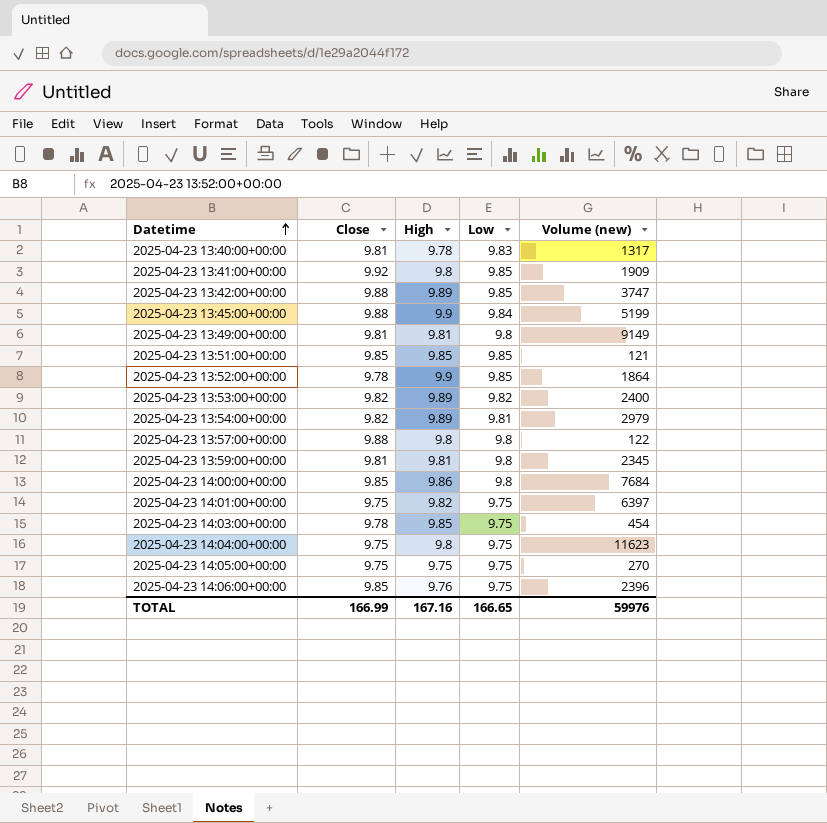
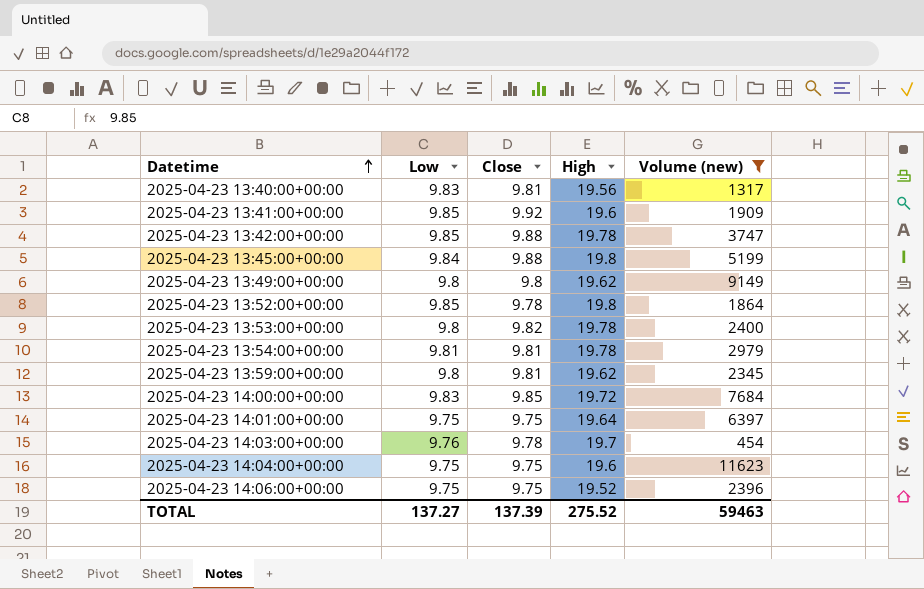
filter: none -> Volume (new) >= 454
column Low | position: 4 -> 2
2025-04-23 13:40:00+00:00 | High: 9.78 -> 19.56
2025-04-23 13:41:00+00:00 | High: 9.8 -> 19.6
2025-04-23 13:42:00+00:00 | High: 9.89 -> 19.78
2025-04-23 13:45:00+00:00 | High: 9.9 -> 19.8
2025-04-23 13:49:00+00:00 | Close: 9.81 -> 9.8
2025-04-23 13:49:00+00:00 | High: 9.81 -> 19.62
2025-04-23 13:52:00+00:00 | High: 9.9 -> 19.8
2025-04-23 13:53:00+00:00 | Low: 9.82 -> 9.8
2025-04-23 13:53:00+00:00 | High: 9.89 -> 19.78
2025-04-23 13:54:00+00:00 | Close: 9.82 -> 9.81
2025-04-23 13:54:00+00:00 | High: 9.89 -> 19.78
2025-04-23 13:59:00+00:00 | High: 9.81 -> 19.62
2025-04-23 14:00:00+00:00 | Low: 9.8 -> 9.83
2025-04-23 14:00:00+00:00 | High: 9.86 -> 19.72
2025-04-23 14:01:00+00:00 | High: 9.82 -> 19.64
2025-04-23 14:03:00+00:00 | Low: 9.75 -> 9.76
2025-04-23 14:03:00+00:00 | High: 9.85 -> 19.7
2025-04-23 14:04:00+00:00 | High: 9.8 -> 19.6
2025-04-23 14:06:00+00:00 | Close: 9.85 -> 9.75
2025-04-23 14:06:00+00:00 | High: 9.76 -> 19.52
TOTAL | Low: 166.65 -> 137.27
TOTAL | Close: 166.99 -> 137.39
TOTAL | High: 167.16 -> 275.52
TOTAL | Volume (new): 59976 -> 59463

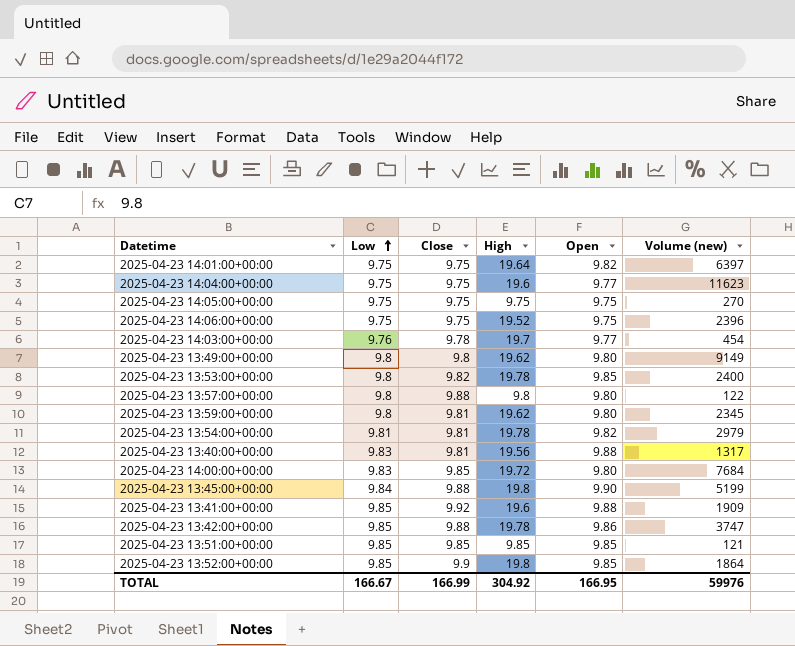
filter: Volume (new) >= 454 -> none
row order: Datetime ascending -> Low ascending
column Open | position: none -> 5
2025-04-23 13:52:00+00:00 | Close: 9.78 -> 9.9
TOTAL | Low: 137.27 -> 166.67
TOTAL | Close: 137.39 -> 166.99
TOTAL | High: 275.52 -> 304.92
TOTAL | Volume (new): 59463 -> 59976

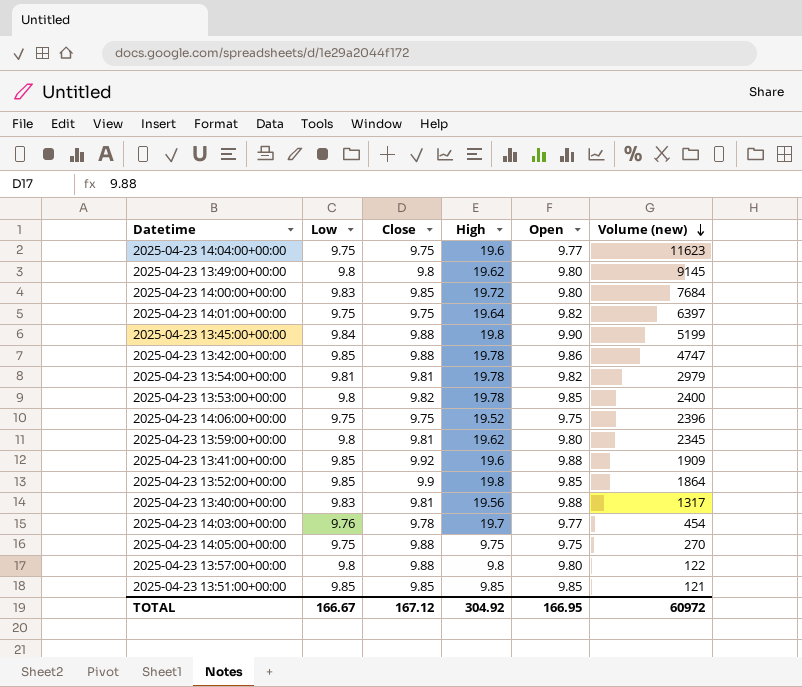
row order: Low ascending -> Volume (new) descending
2025-04-23 13:49:00+00:00 | Volume (new): 9149 -> 9145
2025-04-23 13:42:00+00:00 | Volume (new): 3747 -> 4747
2025-04-23 14:05:00+00:00 | Close: 9.75 -> 9.88
TOTAL | Close: 166.99 -> 167.12
TOTAL | Volume (new): 59976 -> 60972

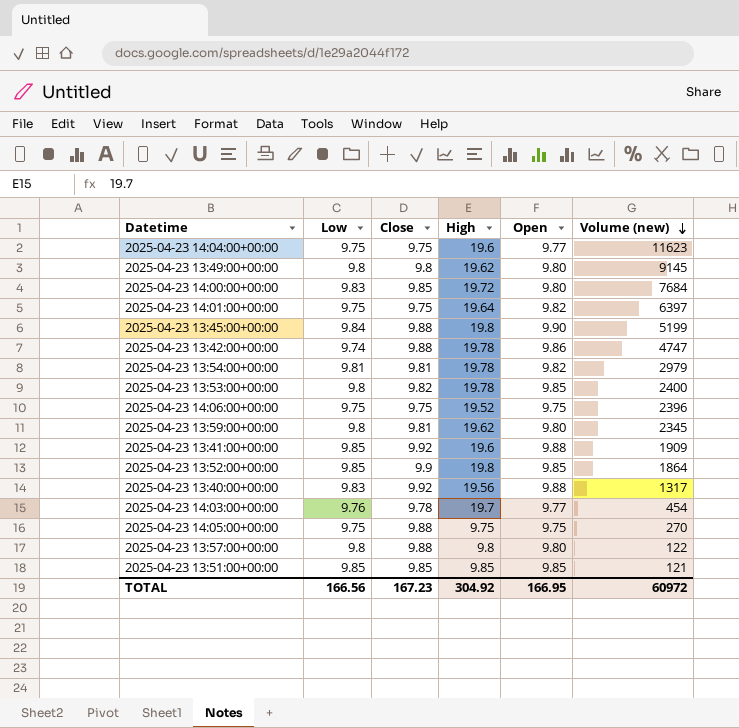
2025-04-23 13:42:00+00:00 | Low: 9.85 -> 9.74
2025-04-23 13:40:00+00:00 | Close: 9.81 -> 9.92
TOTAL | Low: 166.67 -> 166.56
TOTAL | Close: 167.12 -> 167.23

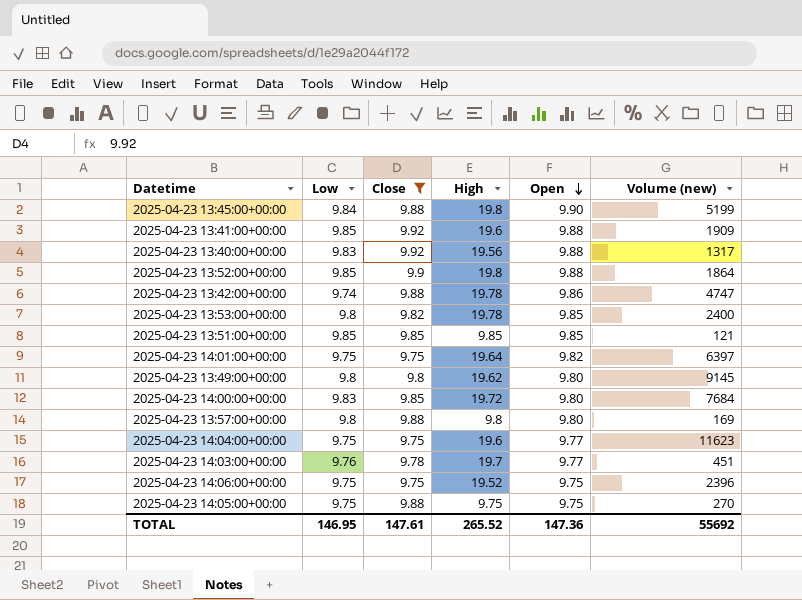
filter: none -> Close != 9.81
row order: Volume (new) descending -> Open descending
2025-04-23 13:52:00+00:00 | Open: 9.85 -> 9.88
2025-04-23 13:57:00+00:00 | Volume (new): 122 -> 169
2025-04-23 14:03:00+00:00 | Volume (new): 454 -> 451
TOTAL | Low: 166.56 -> 146.95
TOTAL | Close: 167.23 -> 147.61
TOTAL | High: 304.92 -> 265.52
TOTAL | Open: 166.95 -> 147.36
TOTAL | Volume (new): 60972 -> 55692

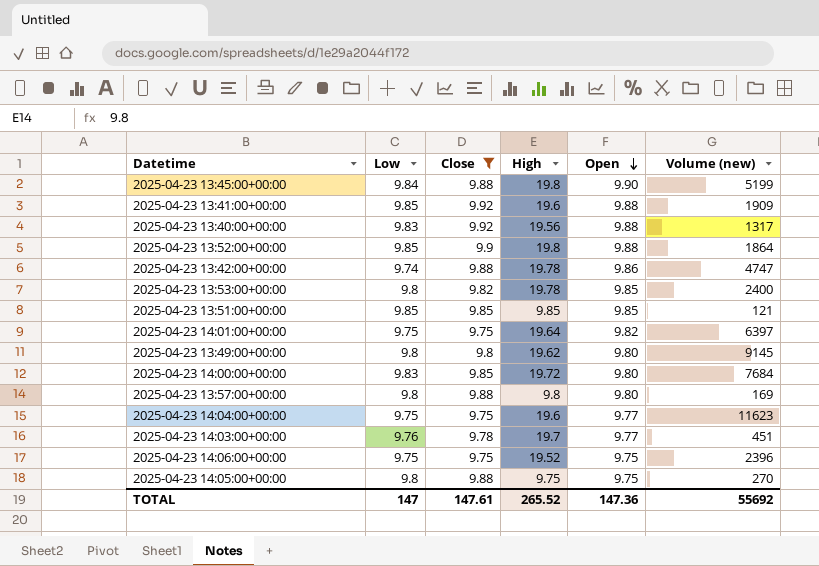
2025-04-23 14:05:00+00:00 | Low: 9.75 -> 9.8
TOTAL | Low: 146.95 -> 147

